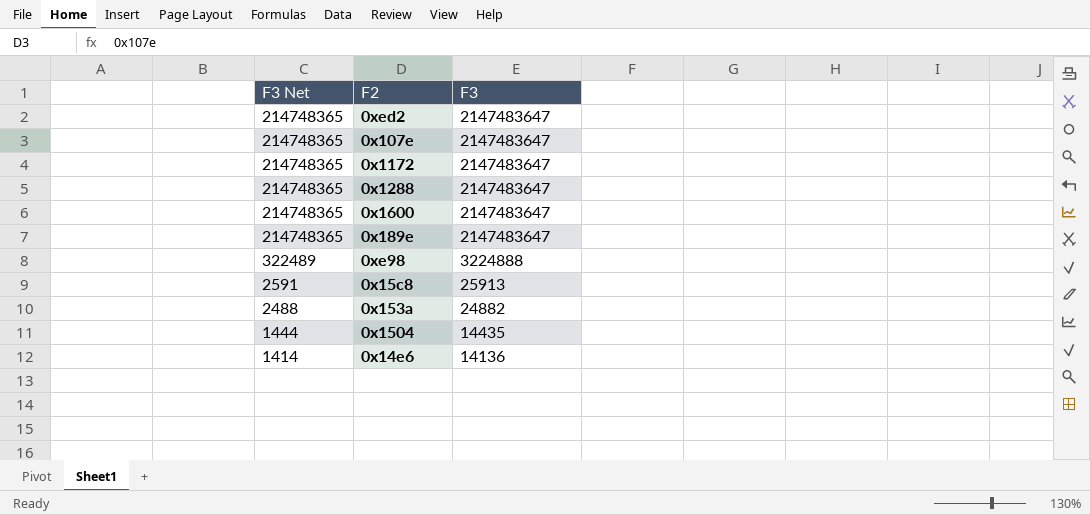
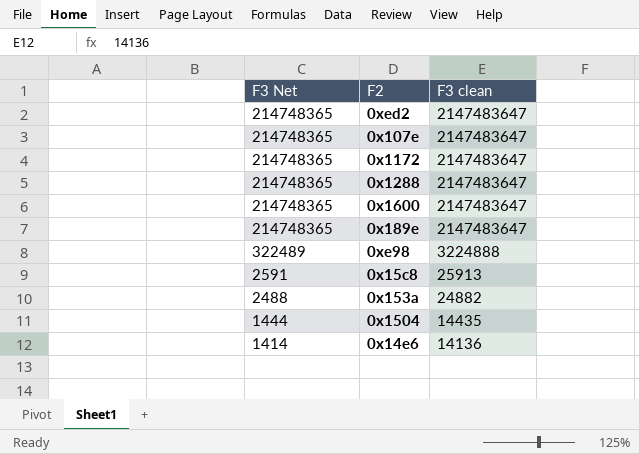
column name: F3 -> F3 clean

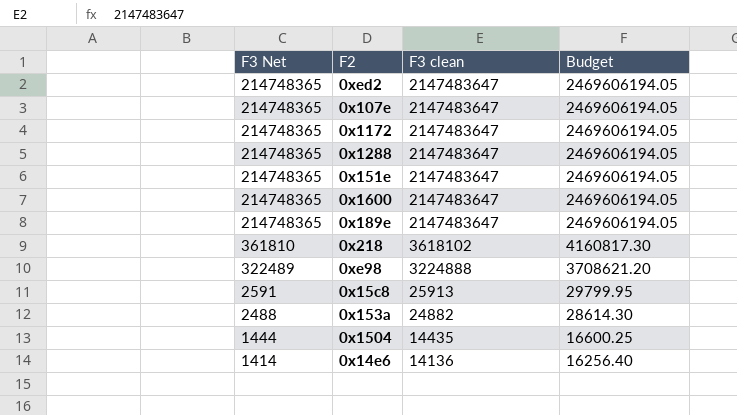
column Budget | formula: none -> [F3 clean] * 1.15
row 0x151e: none -> 214748365 | 2147483647 | 2469606194.05
row 0x218: none -> 361810 | 3618102 | 4160817.30

